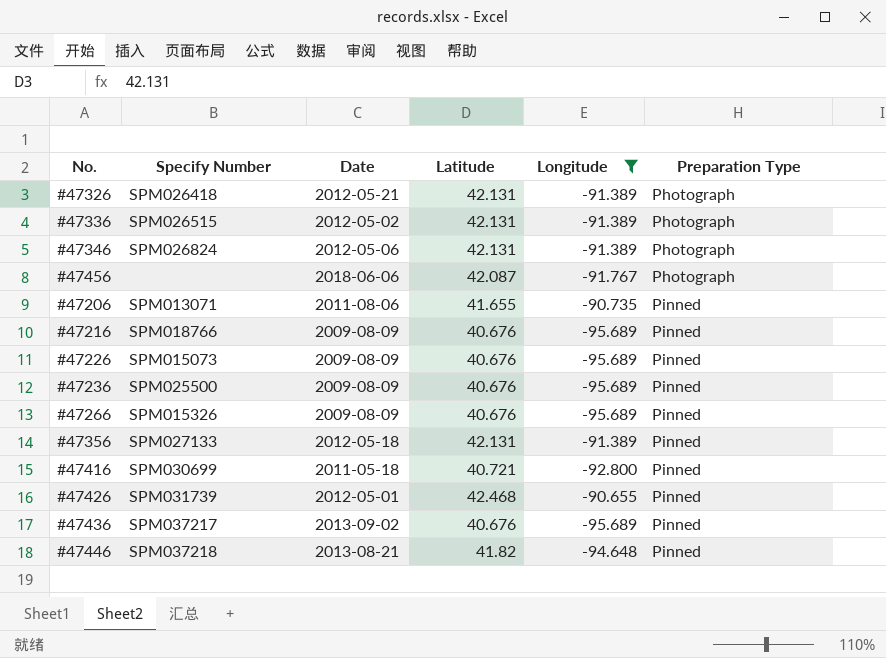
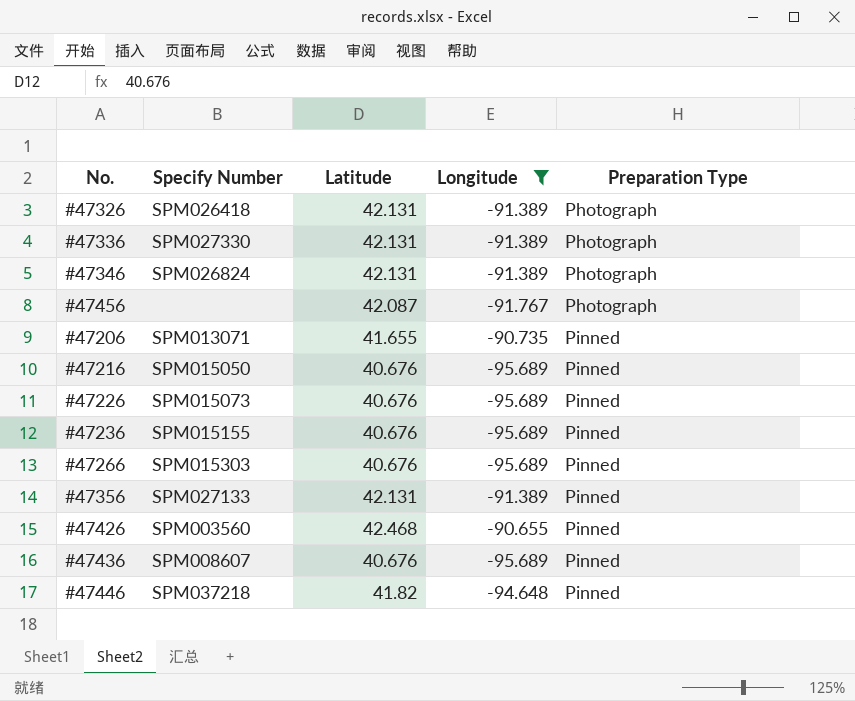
column Date | position: 3 -> none
row #47416: SPM030699 | 2011-05-18 | 40.721 | -92.800 | Pinned -> none
#47336 | Specify Number: SPM026515 -> SPM027330
#47216 | Specify Number: SPM018766 -> SPM015050
#47236 | Specify Number: SPM025500 -> SPM015155
#47266 | Specify Number: SPM015326 -> SPM015303
#47426 | Specify Number: SPM031739 -> SPM003560
#47436 | Specify Number: SPM037217 -> SPM008607

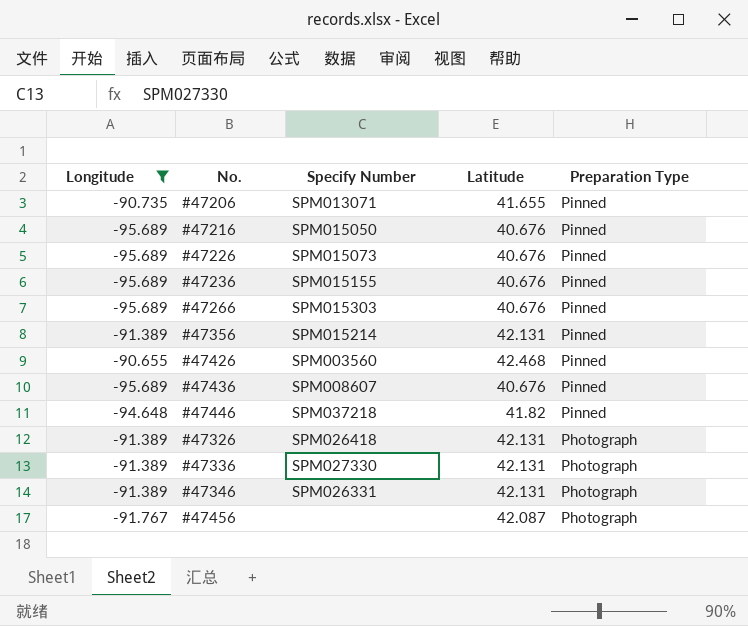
row order: Preparation Type ascending -> Preparation Type descending
column Longitude | position: 4 -> 1
#47356 | Specify Number: SPM027133 -> SPM015214
#47346 | Specify Number: SPM026824 -> SPM026331

